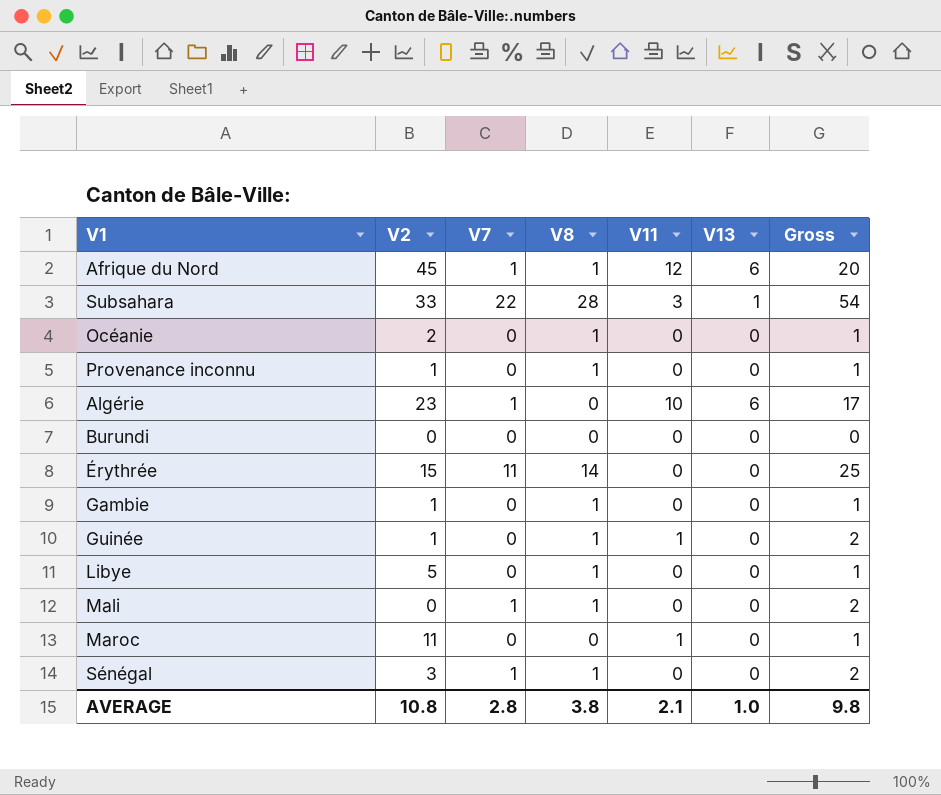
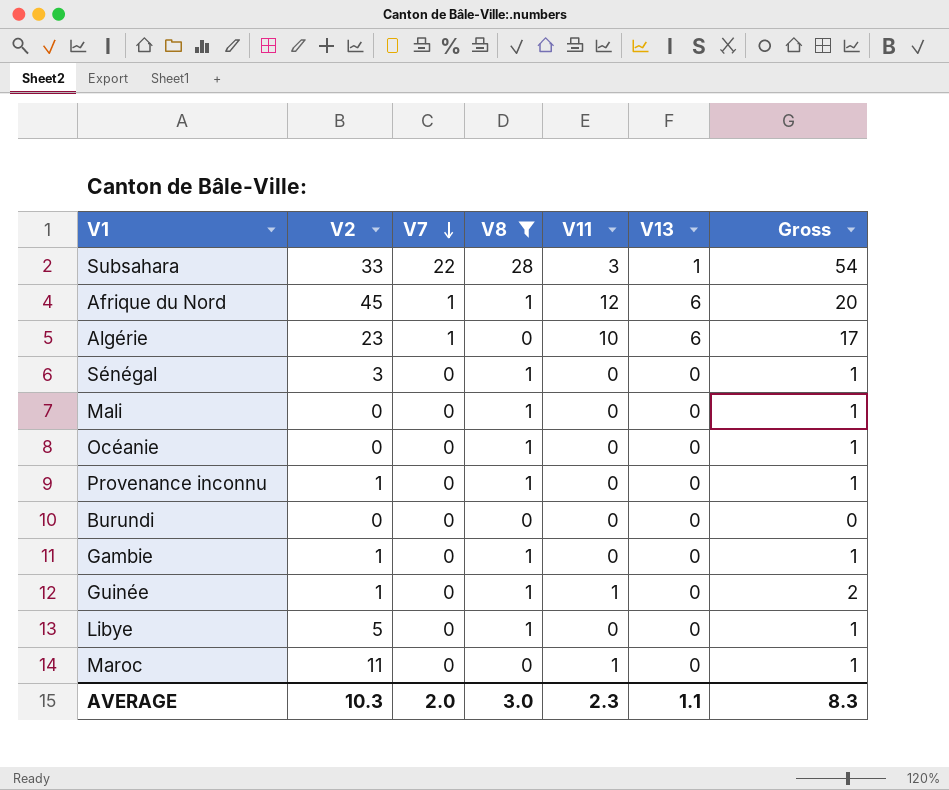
filter: none -> V8 != 14
row order: none -> V7 descending
Sénégal | V7: 1 -> 0
Sénégal | Gross: 2 -> 1
Mali | V7: 1 -> 0
Mali | Gross: 2 -> 1
Océanie | V2: 2 -> 0
AVERAGE | V2: 10.8 -> 10.3
AVERAGE | V7: 2.8 -> 2.0
AVERAGE | V8: 3.8 -> 3.0
AVERAGE | V11: 2.1 -> 2.3
AVERAGE | V13: 1.0 -> 1.1
AVERAGE | Gross: 9.8 -> 8.3

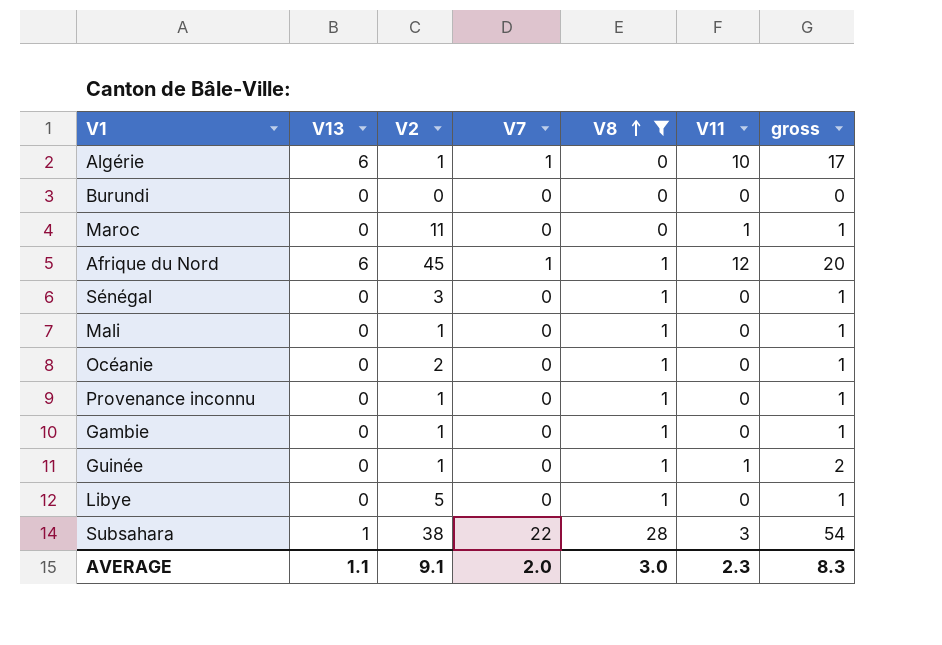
row order: V7 descending -> V8 ascending
column V13 | position: 6 -> 2
column name: Gross -> gross
Algérie | V2: 23 -> 1
Mali | V2: 0 -> 1
Océanie | V2: 0 -> 2
Subsahara | V2: 33 -> 38
AVERAGE | V2: 10.3 -> 9.1

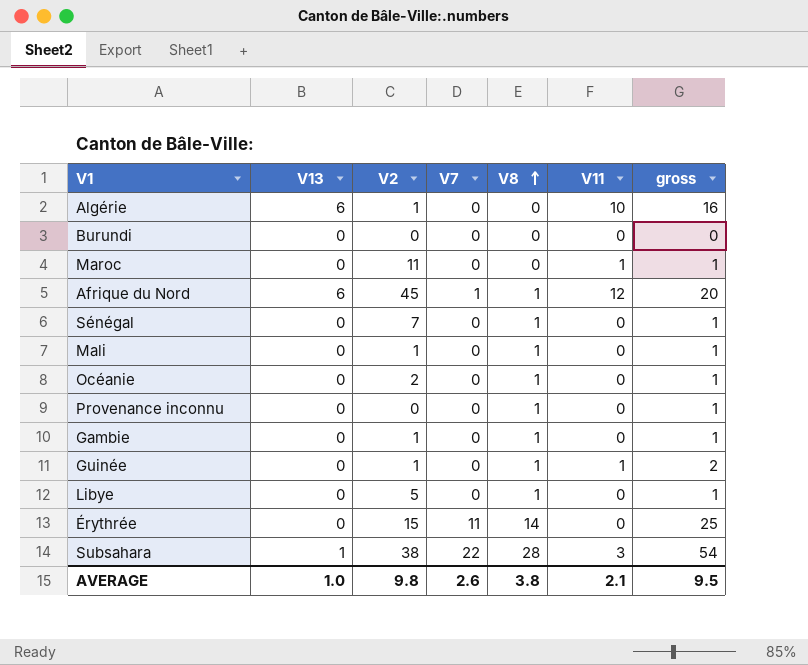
filter: V8 != 14 -> none
Algérie | V7: 1 -> 0
Algérie | gross: 17 -> 16
Sénégal | V2: 3 -> 7
Provenance inconnu | V2: 1 -> 0
AVERAGE | V13: 1.1 -> 1.0
AVERAGE | V2: 9.1 -> 9.8
AVERAGE | V7: 2.0 -> 2.6
AVERAGE | V8: 3.0 -> 3.8
AVERAGE | V11: 2.3 -> 2.1
AVERAGE | gross: 8.3 -> 9.5

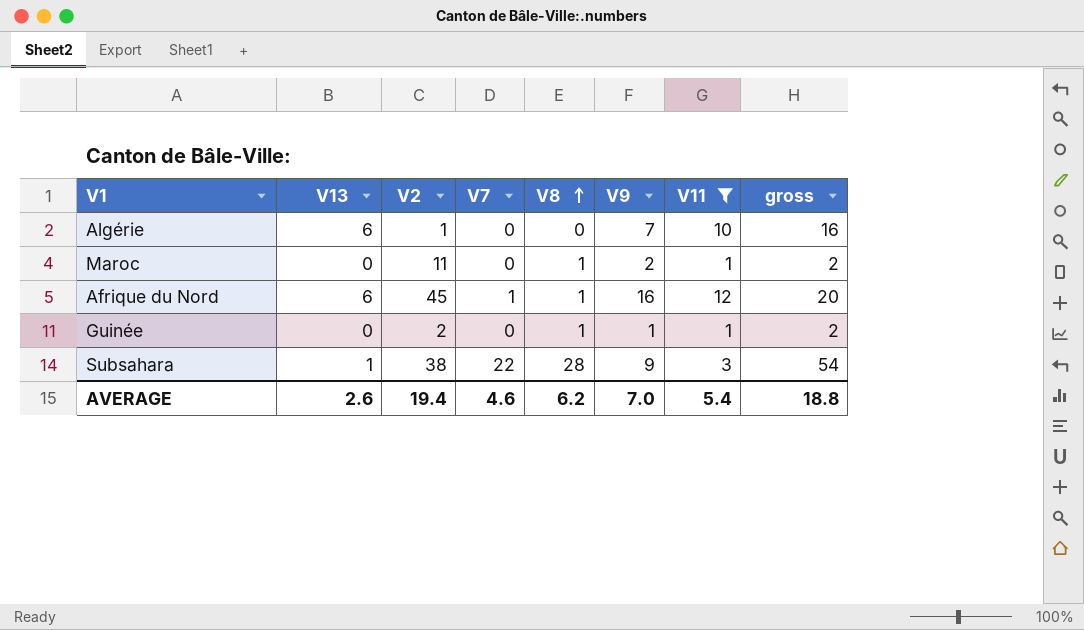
filter: none -> V11 != 0
column V9 | position: none -> 6
Maroc | V8: 0 -> 1
Maroc | gross: 1 -> 2
Guinée | V2: 1 -> 2
AVERAGE | V13: 1.0 -> 2.6
AVERAGE | V2: 9.8 -> 19.4
AVERAGE | V7: 2.6 -> 4.6
AVERAGE | V8: 3.8 -> 6.2
AVERAGE | V11: 2.1 -> 5.4
AVERAGE | gross: 9.5 -> 18.8

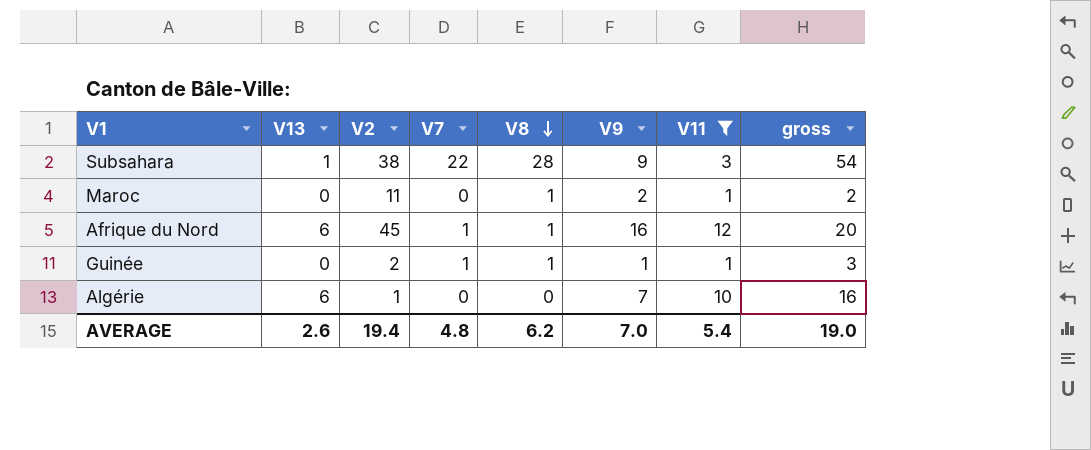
row order: V8 ascending -> V8 descending
Guinée | V7: 0 -> 1
Guinée | gross: 2 -> 3
AVERAGE | V7: 4.6 -> 4.8
AVERAGE | gross: 18.8 -> 19.0

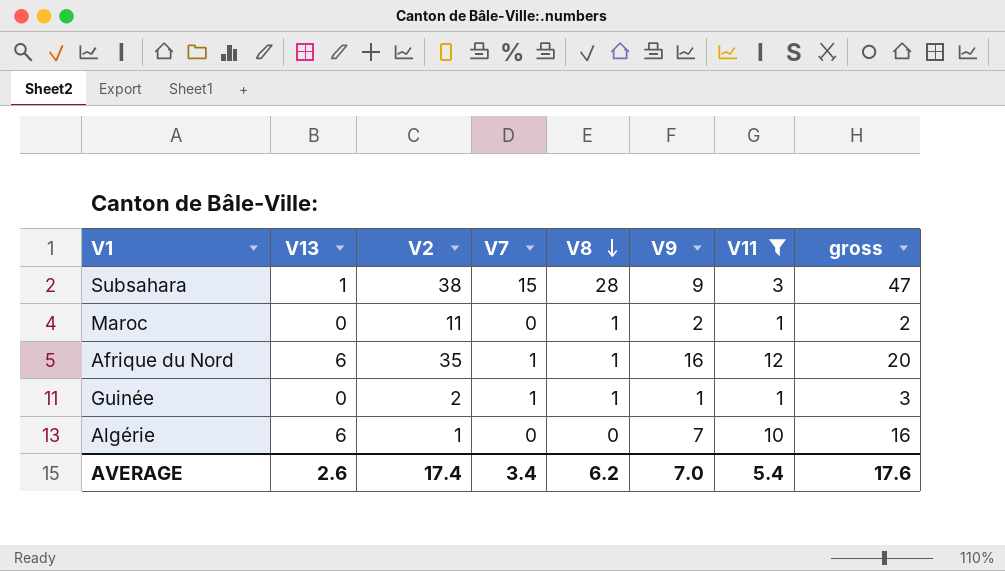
Subsahara | V7: 22 -> 15
Subsahara | gross: 54 -> 47
Afrique du Nord | V2: 45 -> 35
AVERAGE | V2: 19.4 -> 17.4
AVERAGE | V7: 4.8 -> 3.4
AVERAGE | gross: 19.0 -> 17.6

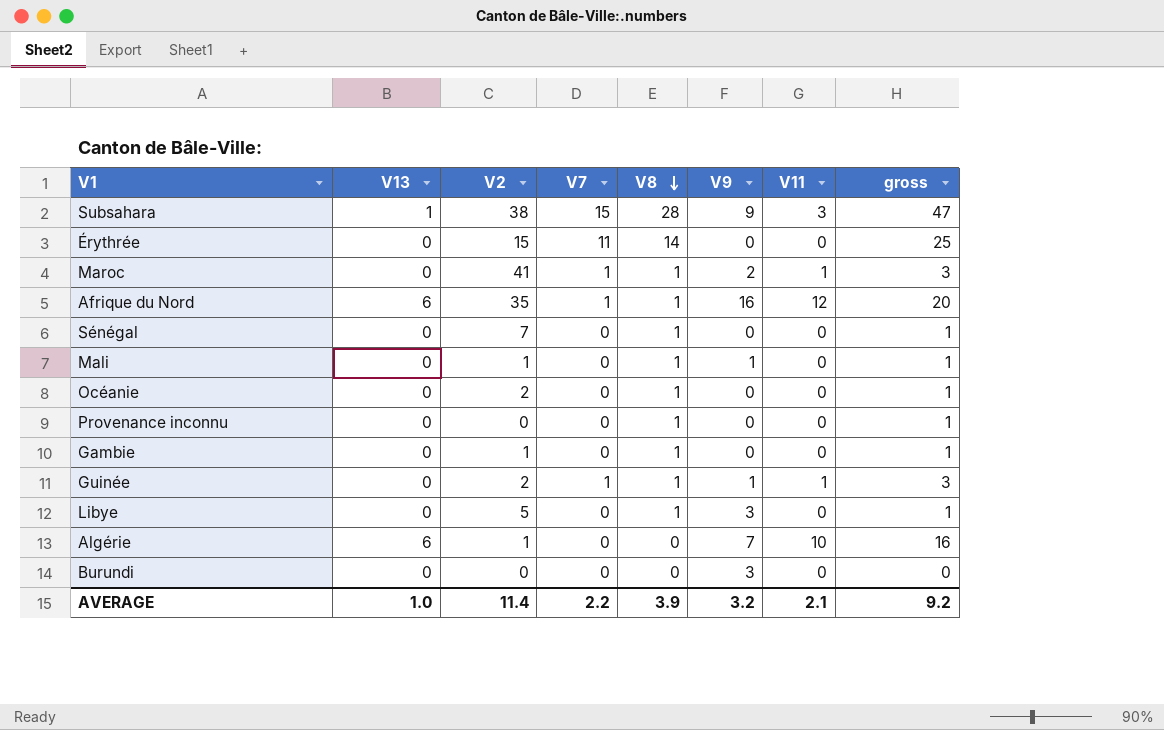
filter: V11 != 0 -> none
Maroc | V2: 11 -> 41
Maroc | V7: 0 -> 1
Maroc | gross: 2 -> 3
AVERAGE | V13: 2.6 -> 1.0
AVERAGE | V2: 17.4 -> 11.4
AVERAGE | V7: 3.4 -> 2.2
AVERAGE | V8: 6.2 -> 3.9
AVERAGE | V9: 7.0 -> 3.2
AVERAGE | V11: 5.4 -> 2.1
AVERAGE | gross: 17.6 -> 9.2

